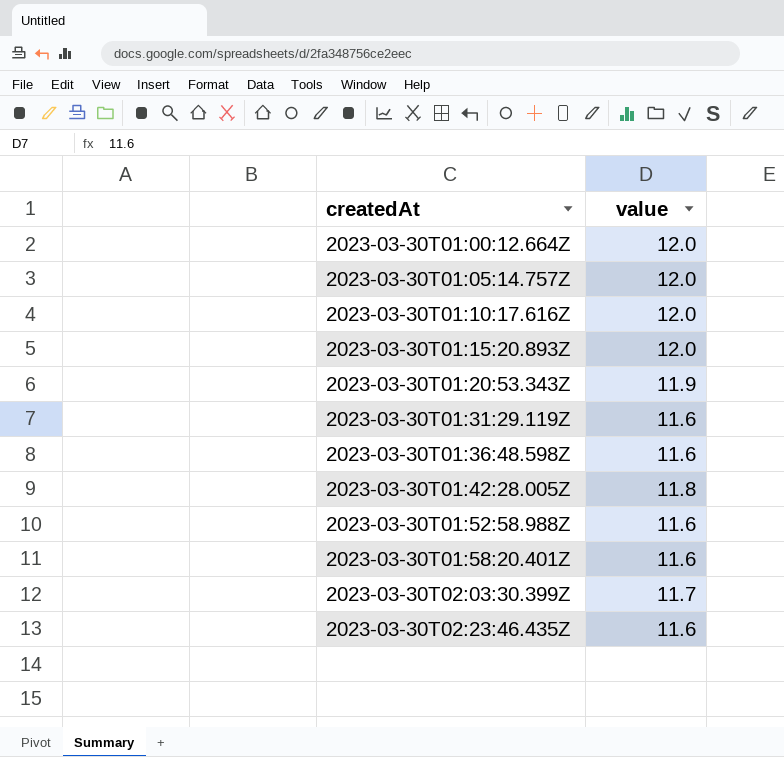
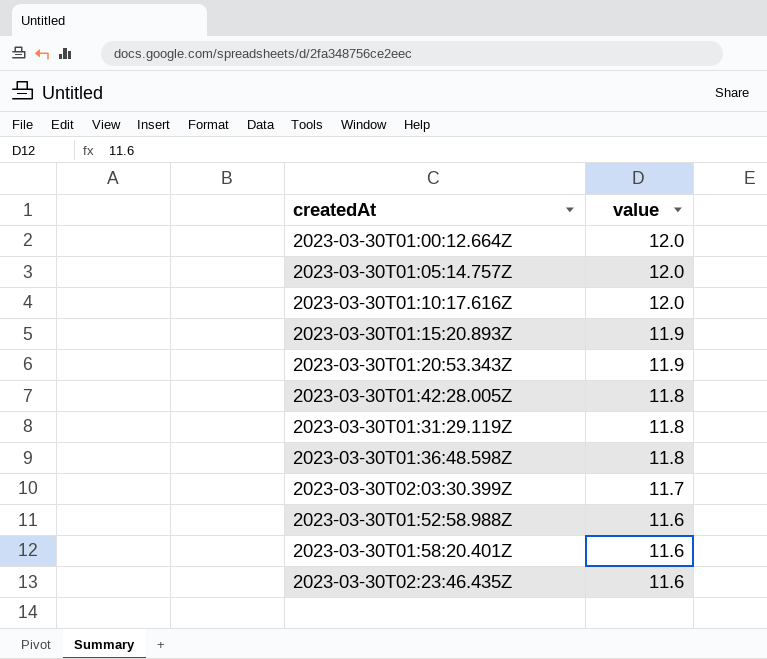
row order: createdAt ascending -> value descending
2023-03-30T01:15:20.893Z | value: 12.0 -> 11.9
2023-03-30T01:31:29.119Z | value: 11.6 -> 11.8
2023-03-30T01:36:48.598Z | value: 11.6 -> 11.8

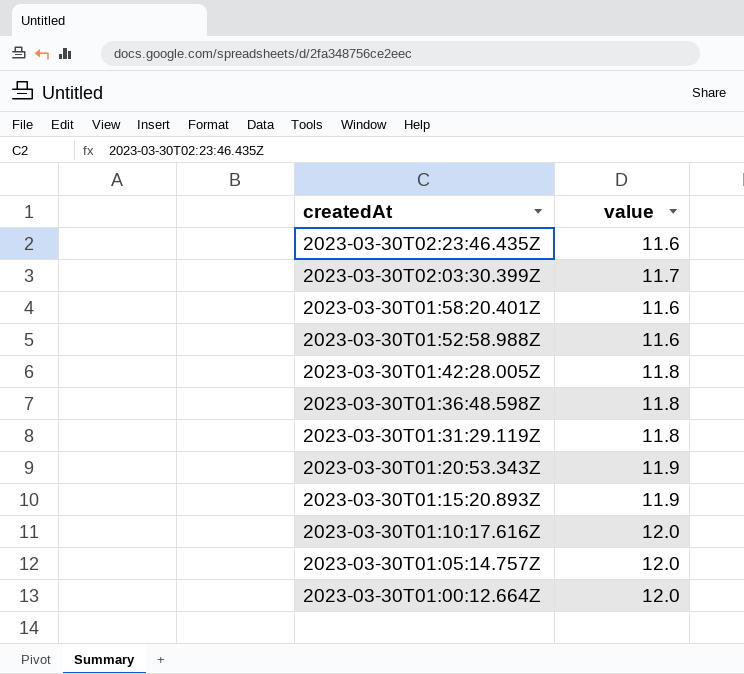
row order: value descending -> createdAt descending

